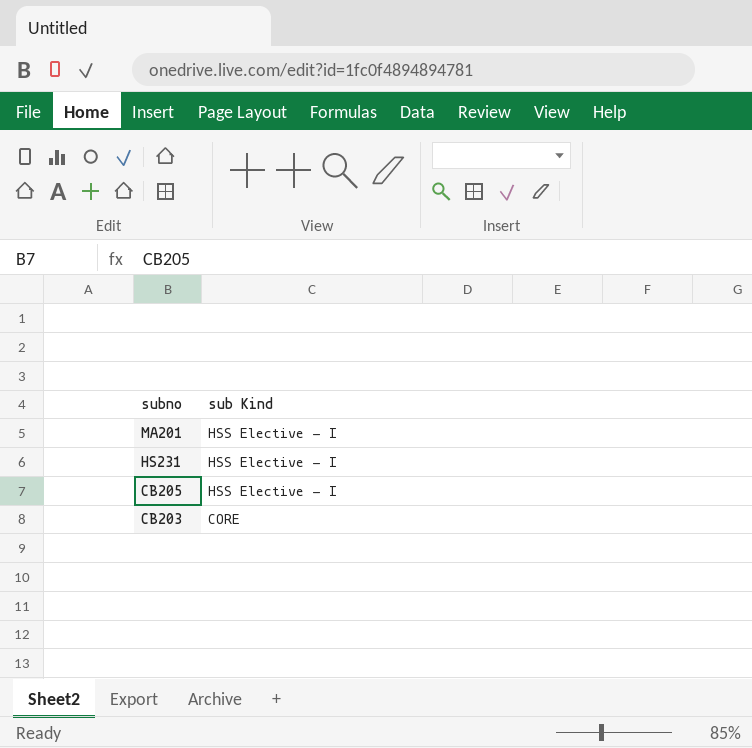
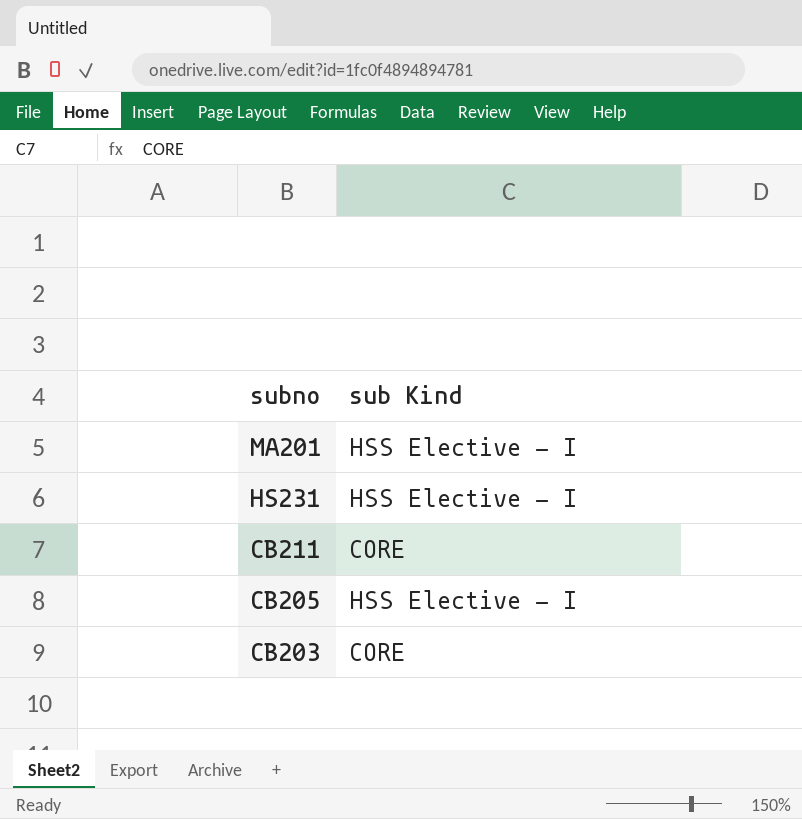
row CB211: none -> CORE

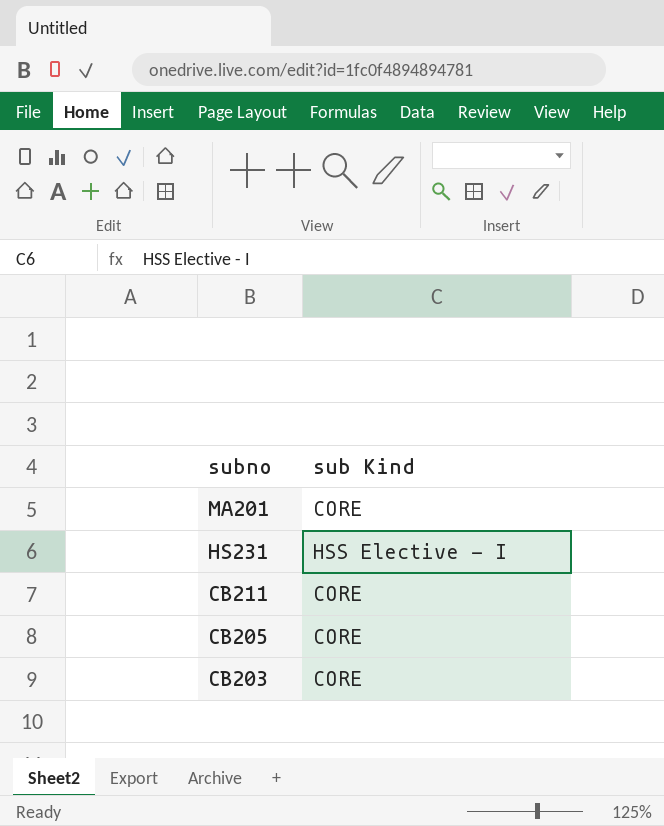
MA201 | sub Kind: HSS Elective - I -> CORE
CB205 | sub Kind: HSS Elective - I -> CORE

